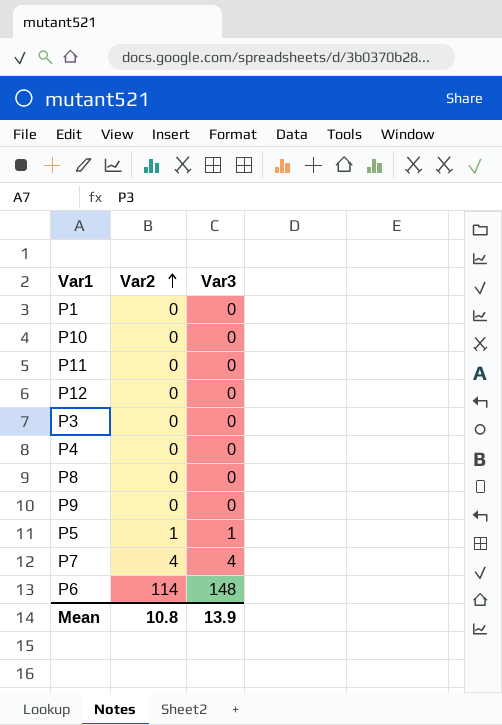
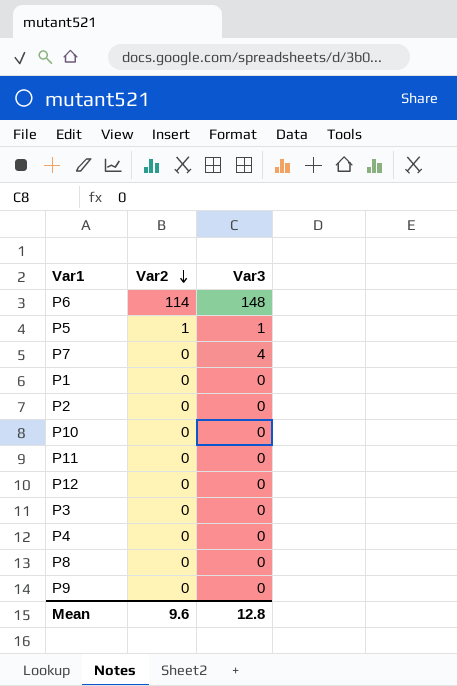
row order: Var2 ascending -> Var2 descending
P7 | Var2: 4 -> 0
row P2: none -> 0 | 0
Mean | Var2: 10.8 -> 9.6
Mean | Var3: 13.9 -> 12.8

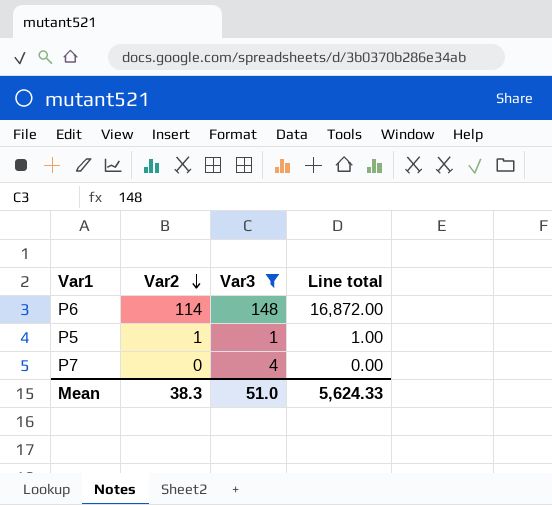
filter: none -> Var3 != 0
column Line total | formula: none -> [Var2] * [Var3]
Mean | Var2: 9.6 -> 38.3
Mean | Var3: 12.8 -> 51.0

